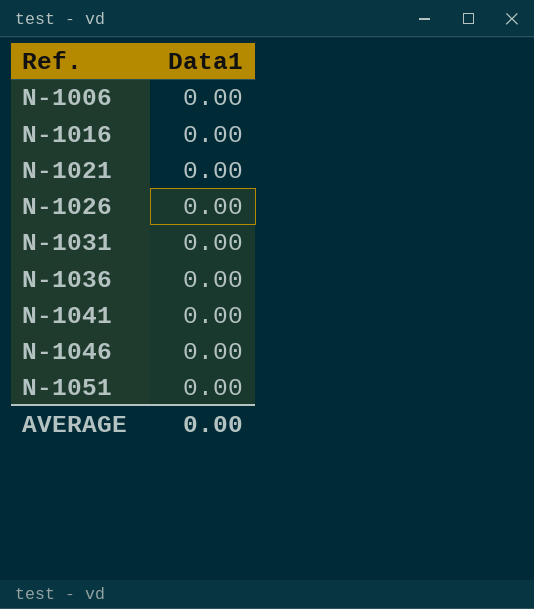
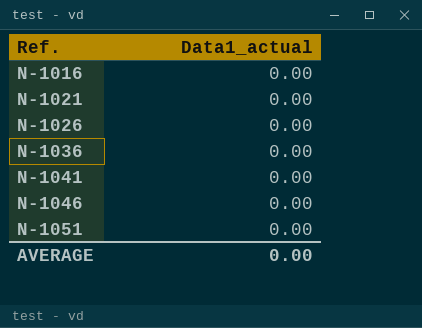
column name: Data1 -> Data1_actual
row N-1006: 0.00 -> none
row N-1031: 0.00 -> none

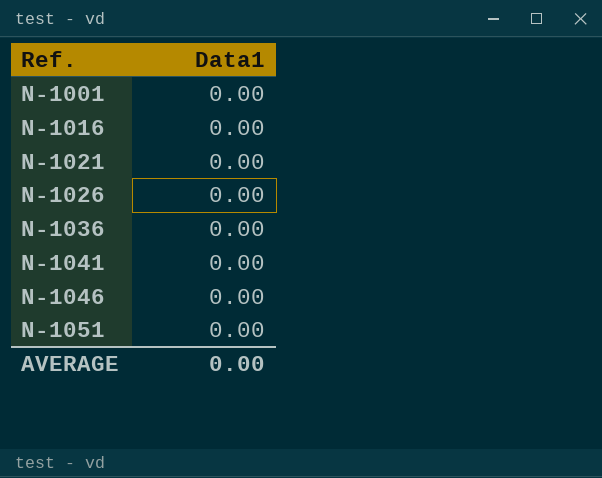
column name: Data1_actual -> Data1
row N-1001: none -> 0.00

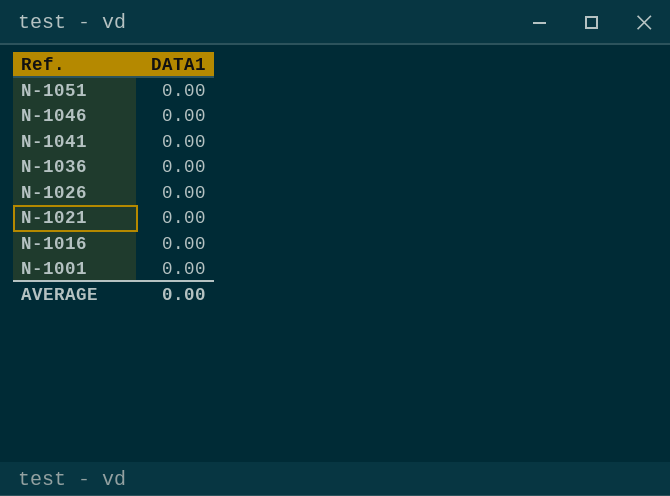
row order: Ref. ascending -> Ref. descending
column name: Data1 -> DATA1

